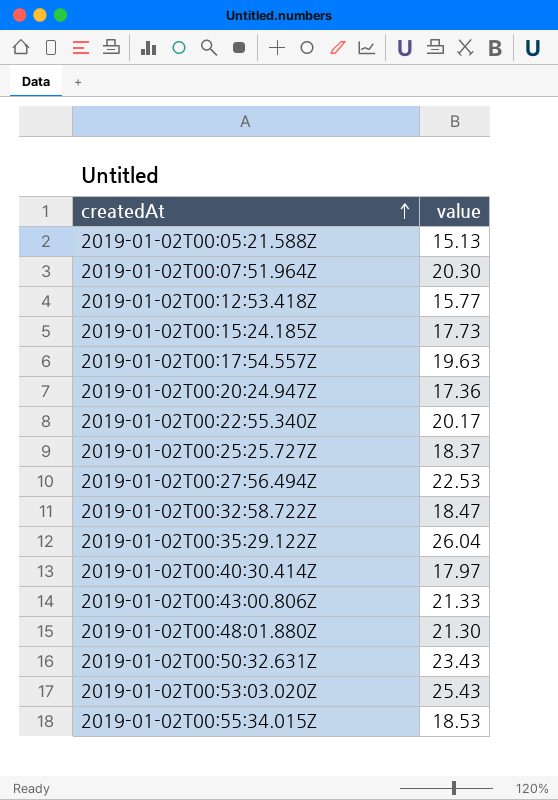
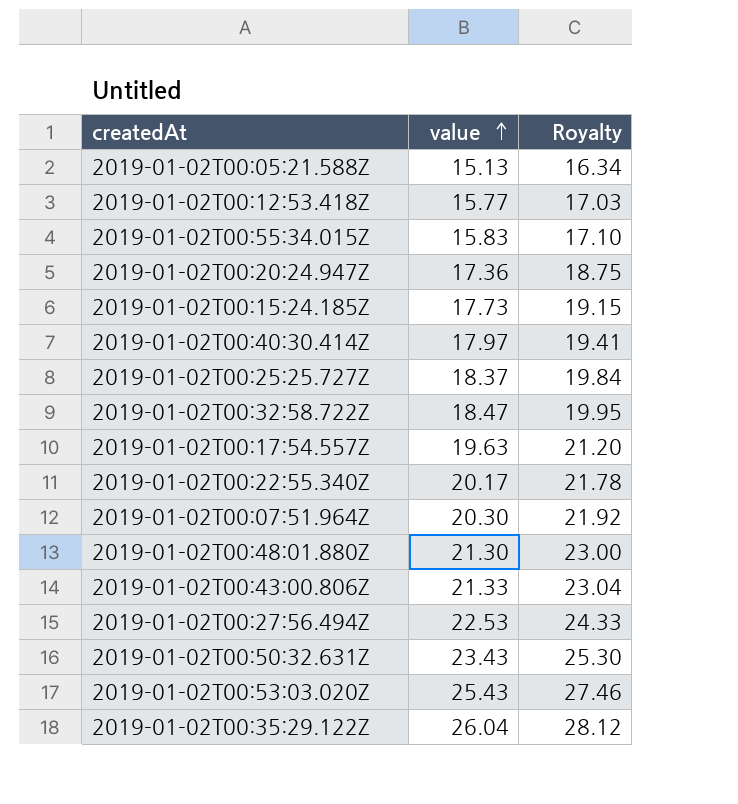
row order: createdAt ascending -> value ascending
column Royalty | formula: none -> [value] * 1.08
2019-01-02T00:55:34.015Z | value: 18.53 -> 15.83

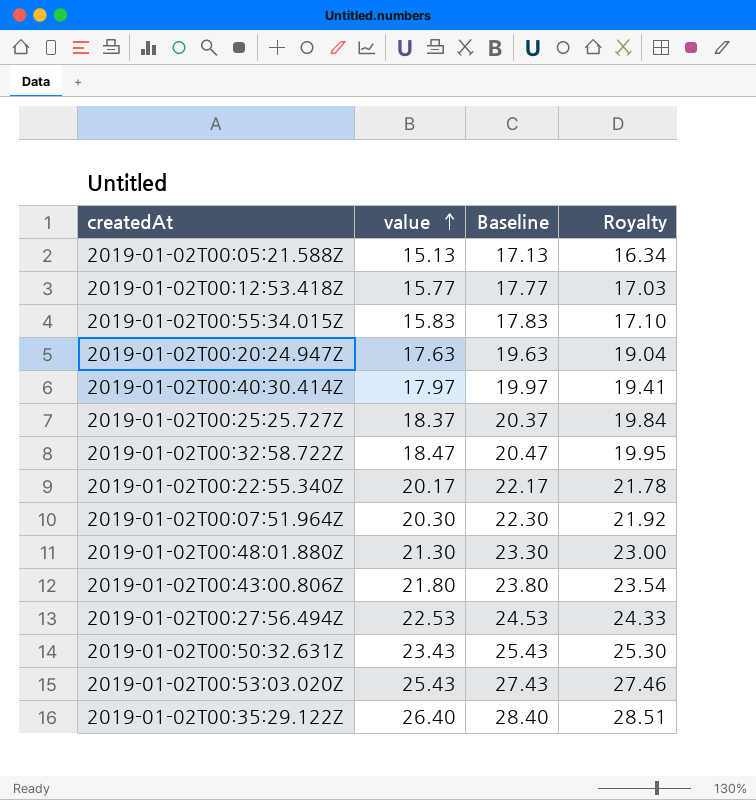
column Baseline | formula: none -> [value] + 2
row 2019-01-02T00:15:24.185Z: 17.73 | 19.15 -> none
row 2019-01-02T00:17:54.557Z: 19.63 | 21.20 -> none
2019-01-02T00:20:24.947Z | value: 17.36 -> 17.63
2019-01-02T00:20:24.947Z | Royalty: 18.75 -> 19.04
2019-01-02T00:43:00.806Z | value: 21.33 -> 21.80
2019-01-02T00:43:00.806Z | Royalty: 23.04 -> 23.54
2019-01-02T00:35:29.122Z | value: 26.04 -> 26.40
2019-01-02T00:35:29.122Z | Royalty: 28.12 -> 28.51

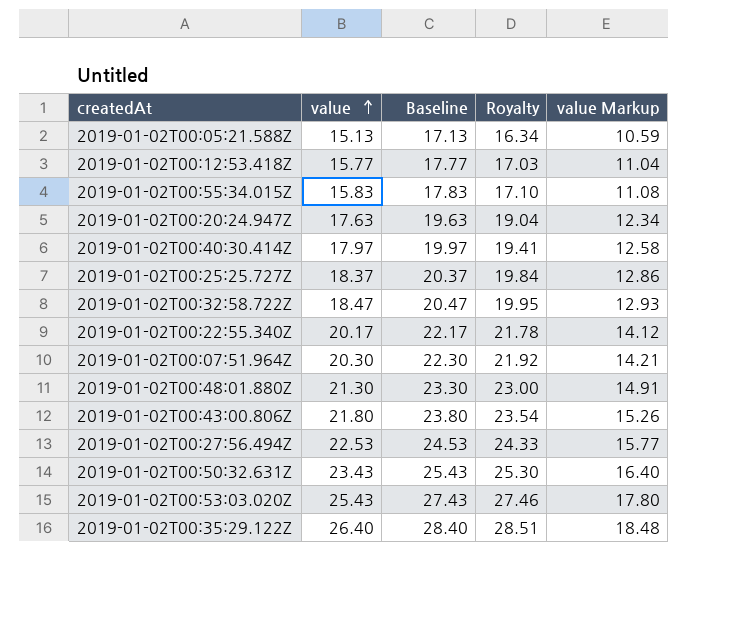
column value Markup | formula: none -> [value] * 0.7

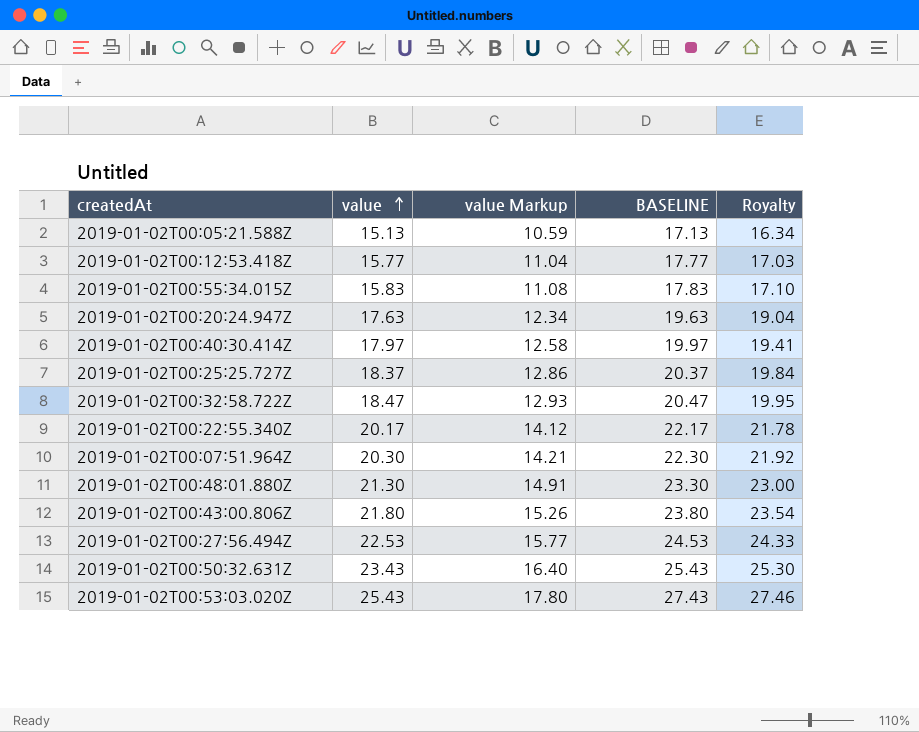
column value Markup | position: 5 -> 3
column name: Baseline -> BASELINE
row 2019-01-02T00:35:29.122Z: 26.40 | 28.40 | 28.51 | 18.48 -> none

